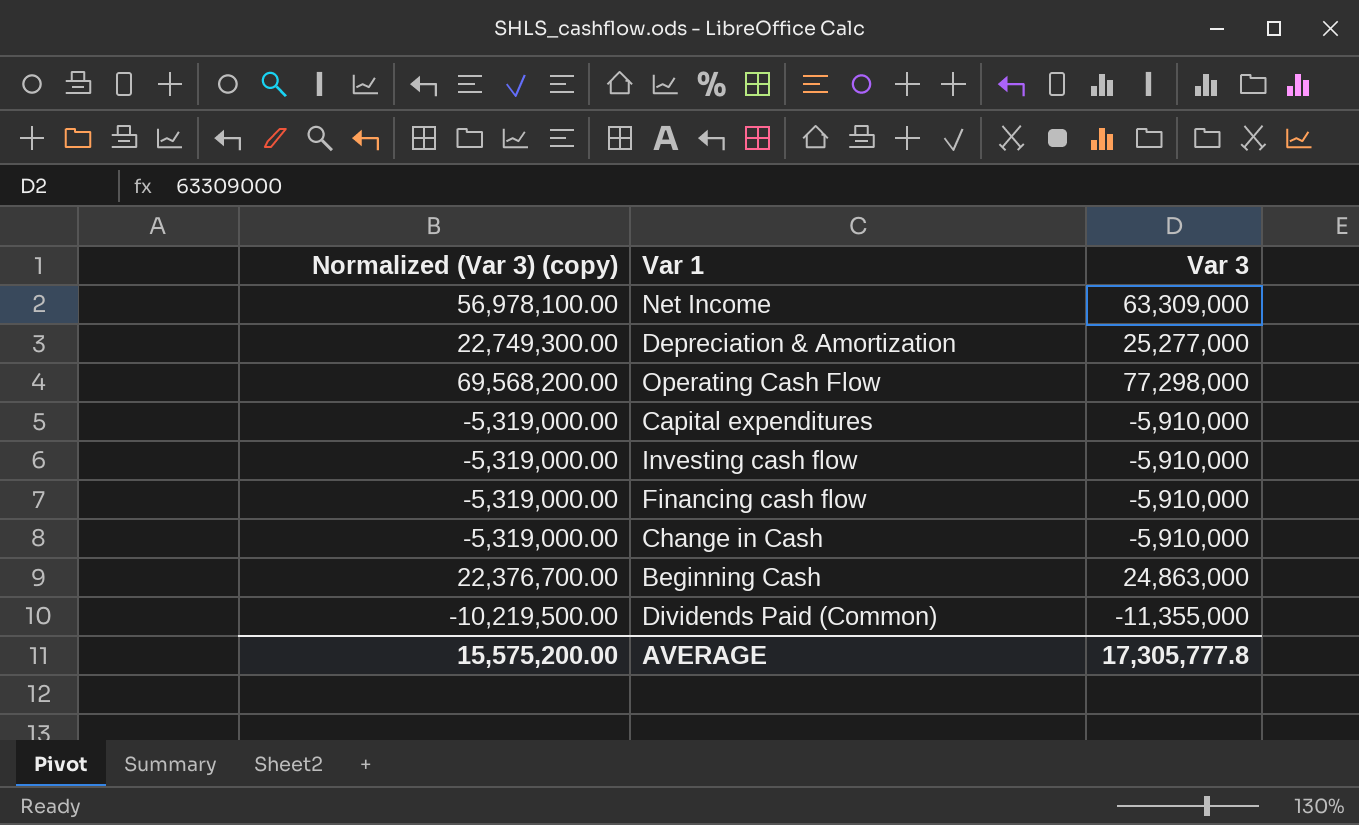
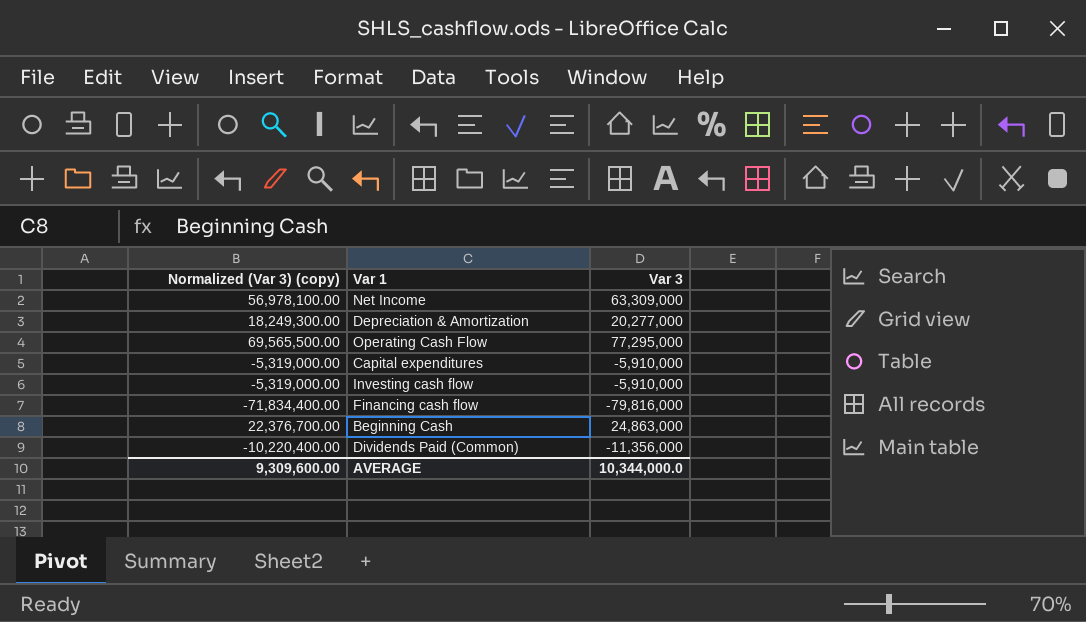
row Change in Cash: -5,319,000.00 | -5,910,000 -> none
Depreciation & Amortization | Normalized (Var 3) (copy): 22,749,300.00 -> 18,249,300.00
Depreciation & Amortization | Var 3: 25,277,000 -> 20,277,000
Operating Cash Flow | Normalized (Var 3) (copy): 69,568,200.00 -> 69,565,500.00
Operating Cash Flow | Var 3: 77,298,000 -> 77,295,000
Financing cash flow | Normalized (Var 3) (copy): -5,319,000.00 -> -71,834,400.00
Financing cash flow | Var 3: -5,910,000 -> -79,816,000
Dividends Paid (Common) | Normalized (Var 3) (copy): -10,219,500.00 -> -10,220,400.00
Dividends Paid (Common) | Var 3: -11,355,000 -> -11,356,000
AVERAGE | Normalized (Var 3) (copy): 15,575,200.00 -> 9,309,600.00
AVERAGE | Var 3: 17,305,777.8 -> 10,344,000.0

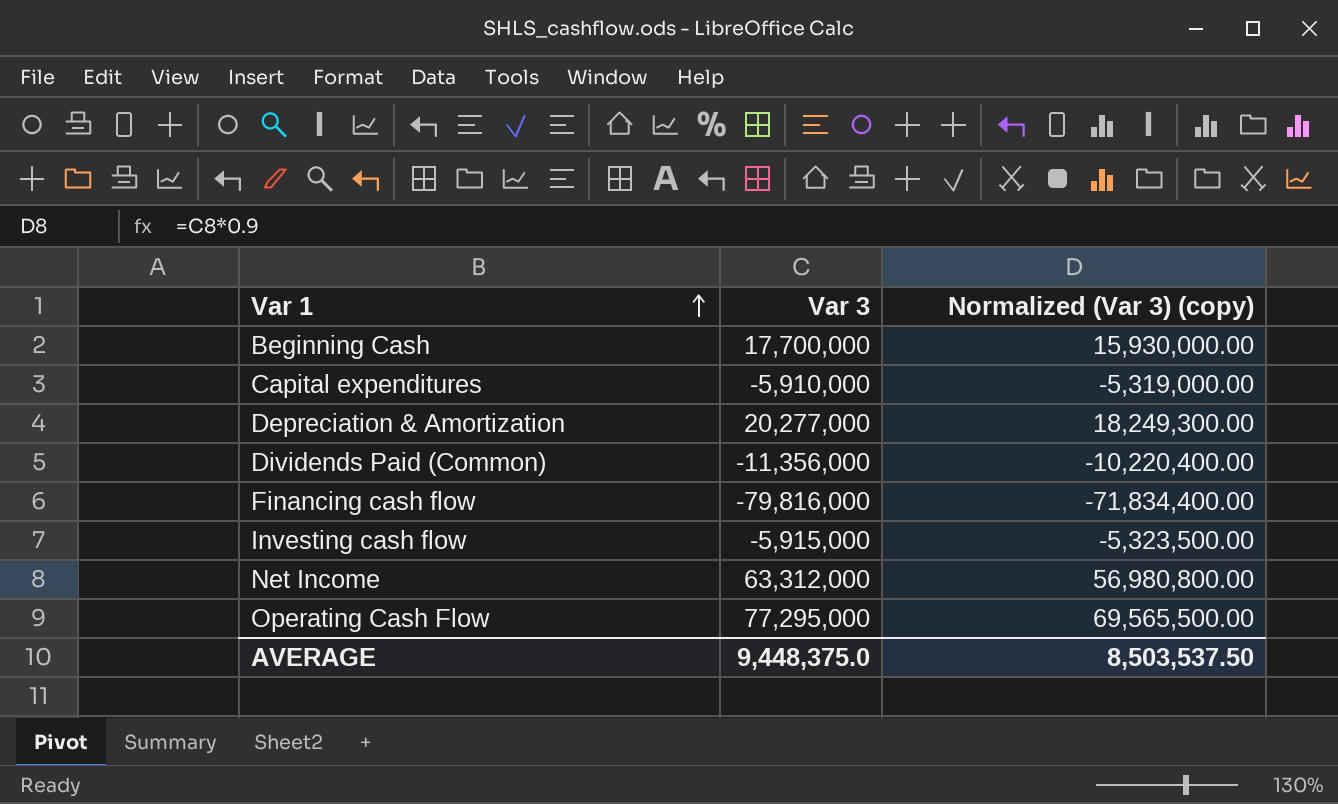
row order: none -> Var 1 ascending
column Normalized (Var 3) (copy) | position: 1 -> 3
Beginning Cash | Var 3: 24,863,000 -> 17,700,000
Beginning Cash | Normalized (Var 3) (copy): 22,376,700.00 -> 15,930,000.00
Investing cash flow | Var 3: -5,910,000 -> -5,915,000
Investing cash flow | Normalized (Var 3) (copy): -5,319,000.00 -> -5,323,500.00
Net Income | Var 3: 63,309,000 -> 63,312,000
Net Income | Normalized (Var 3) (copy): 56,978,100.00 -> 56,980,800.00
AVERAGE | Var 3: 10,344,000.0 -> 9,448,375.0
AVERAGE | Normalized (Var 3) (copy): 9,309,600.00 -> 8,503,537.50

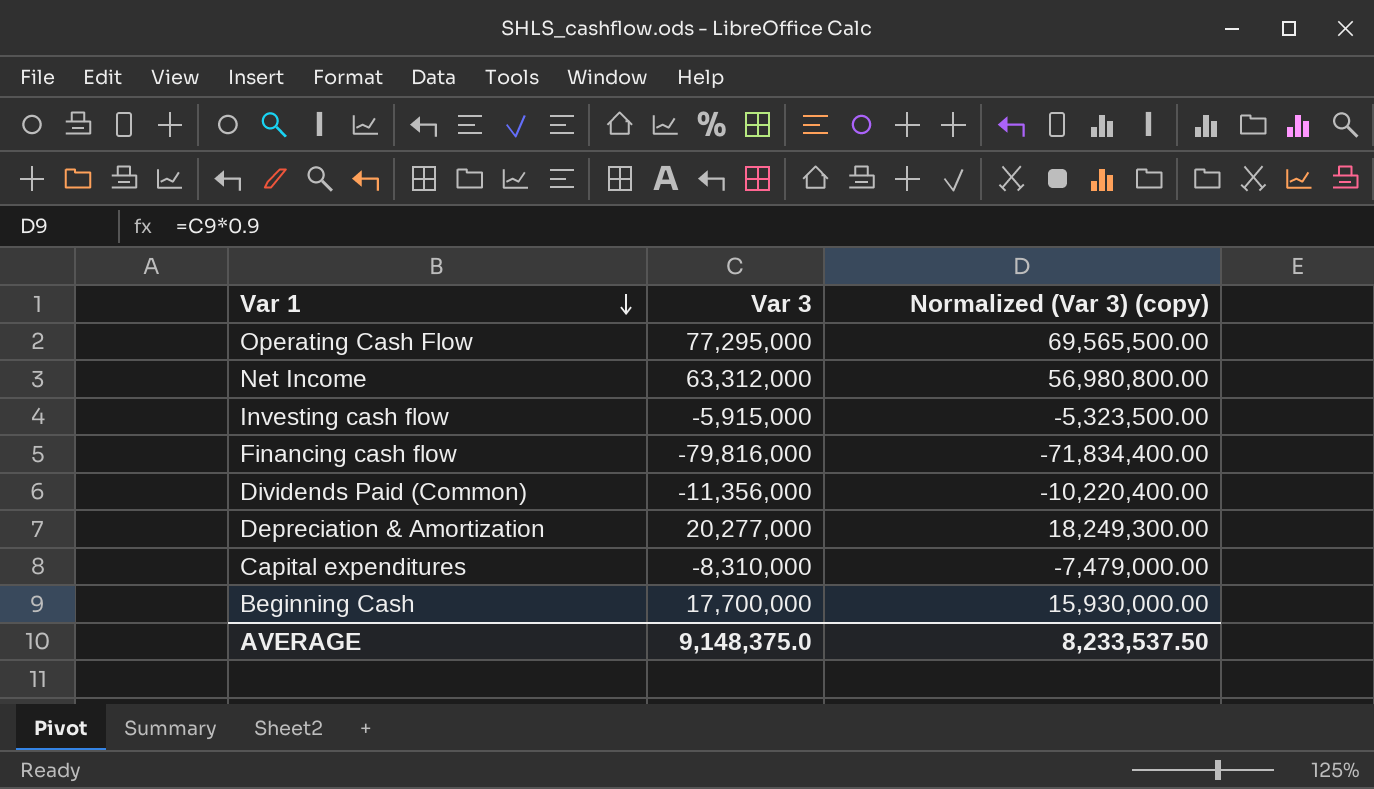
row order: Var 1 ascending -> Var 1 descending
Capital expenditures | Var 3: -5,910,000 -> -8,310,000
Capital expenditures | Normalized (Var 3) (copy): -5,319,000.00 -> -7,479,000.00
AVERAGE | Var 3: 9,448,375.0 -> 9,148,375.0
AVERAGE | Normalized (Var 3) (copy): 8,503,537.50 -> 8,233,537.50

